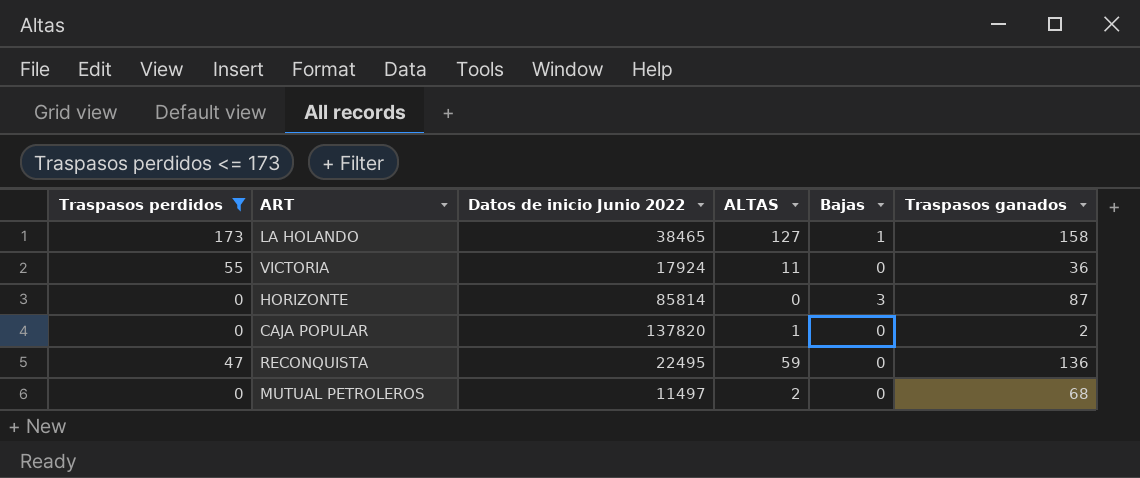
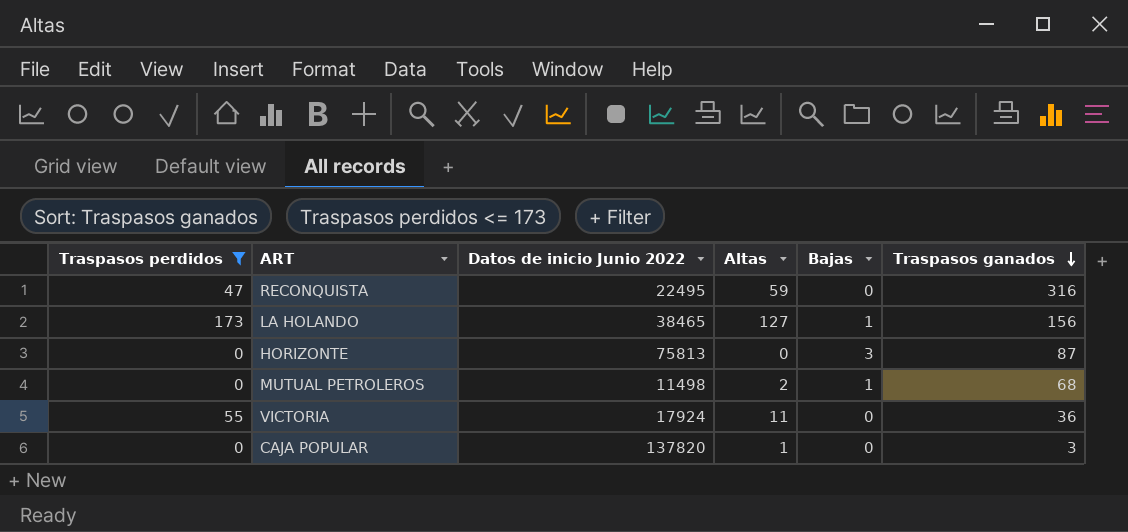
row order: none -> Traspasos ganados descending
column name: ALTAS -> Altas
RECONQUISTA | Traspasos ganados: 136 -> 316
LA HOLANDO | Traspasos ganados: 158 -> 156
HORIZONTE | Datos de inicio Junio 2022: 85814 -> 75813
MUTUAL PETROLEROS | Datos de inicio Junio 2022: 11497 -> 11498
MUTUAL PETROLEROS | Bajas: 0 -> 1
CAJA POPULAR | Traspasos ganados: 2 -> 3

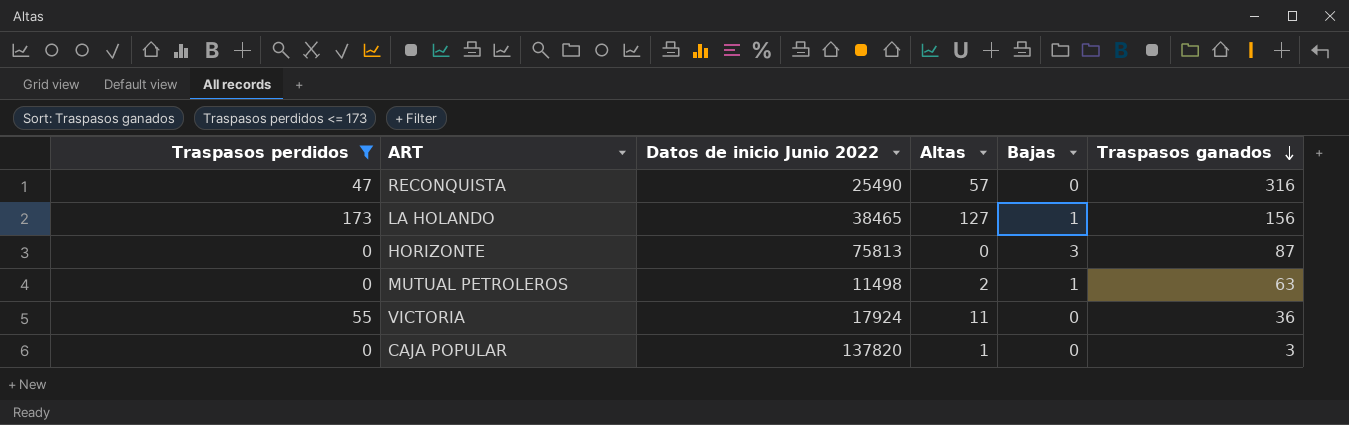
RECONQUISTA | Datos de inicio Junio 2022: 22495 -> 25490
RECONQUISTA | Altas: 59 -> 57
MUTUAL PETROLEROS | Traspasos ganados: 68 -> 63

